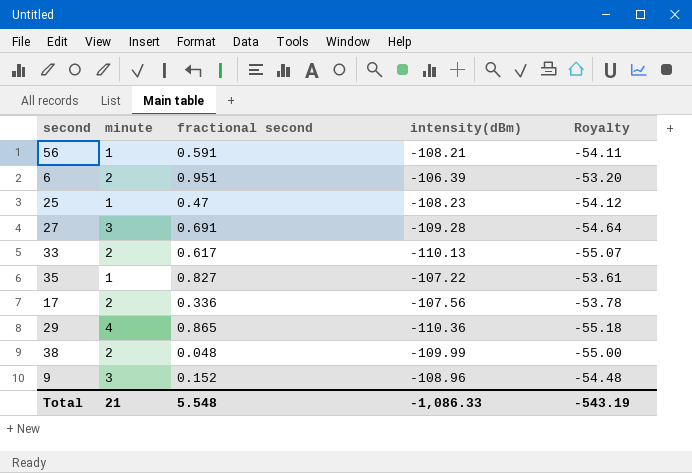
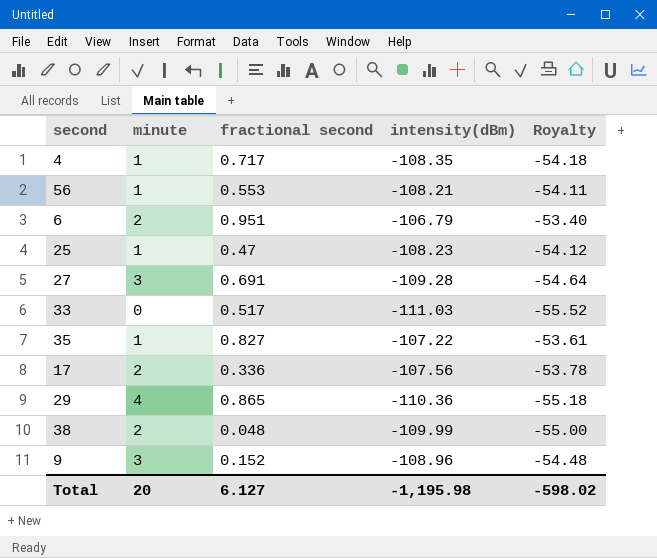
row 4: none -> 1 | 0.717 | -108.35 | -54.18
56 | fractional second: 0.591 -> 0.553
6 | intensity(dBm): -106.39 -> -106.79
6 | Royalty: -53.20 -> -53.40
33 | minute: 2 -> 0
33 | fractional second: 0.617 -> 0.517
33 | intensity(dBm): -110.13 -> -111.03
33 | Royalty: -55.07 -> -55.52
Total | minute: 21 -> 20
Total | fractional second: 5.548 -> 6.127
Total | intensity(dBm): -1,086.33 -> -1,195.98
Total | Royalty: -543.19 -> -598.02

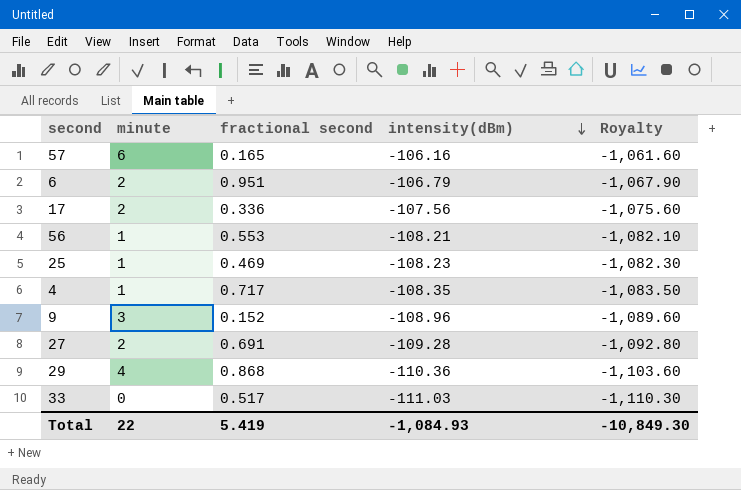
row order: none -> intensity(dBm) descending
column Royalty | formula: [intensity(dBm)] * 0.5 -> [intensity(dBm)] * 10
row 35: 1 | 0.827 | -107.22 | -53.61 -> none
row 38: 2 | 0.048 | -109.99 | -55.00 -> none
row 57: none -> 6 | 0.165 | -106.16 | -1,061.60
25 | fractional second: 0.47 -> 0.469
27 | minute: 3 -> 2
29 | fractional second: 0.865 -> 0.868
Total | minute: 20 -> 22
Total | fractional second: 6.127 -> 5.419
Total | intensity(dBm): -1,195.98 -> -1,084.93
Total | Royalty: -598.02 -> -10,849.30

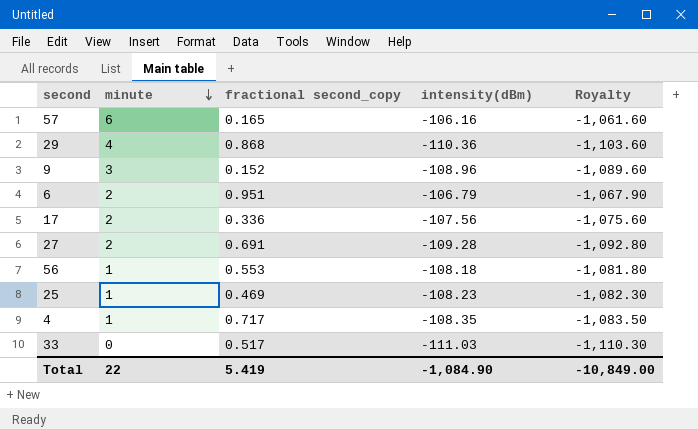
row order: intensity(dBm) descending -> minute descending
column name: fractional second -> fractional second_copy
56 | intensity(dBm): -108.21 -> -108.18
56 | Royalty: -1,082.10 -> -1,081.80
Total | intensity(dBm): -1,084.93 -> -1,084.90
Total | Royalty: -10,849.30 -> -10,849.00

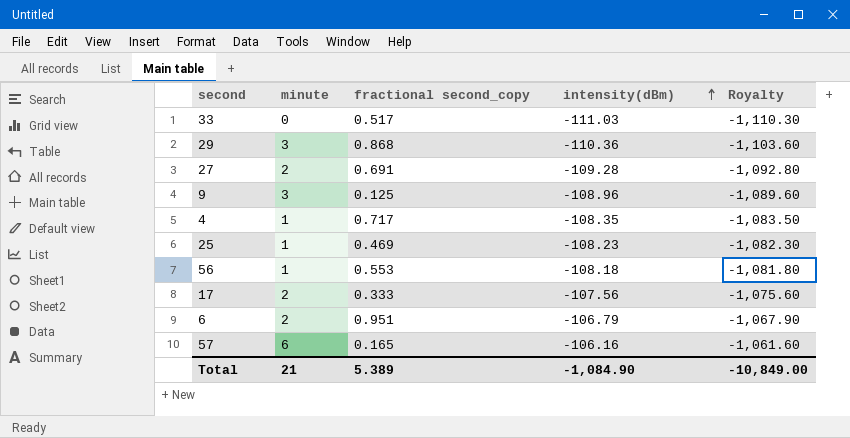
row order: minute descending -> intensity(dBm) ascending
29 | minute: 4 -> 3
9 | fractional second_copy: 0.152 -> 0.125
17 | fractional second_copy: 0.336 -> 0.333
Total | minute: 22 -> 21
Total | fractional second_copy: 5.419 -> 5.389

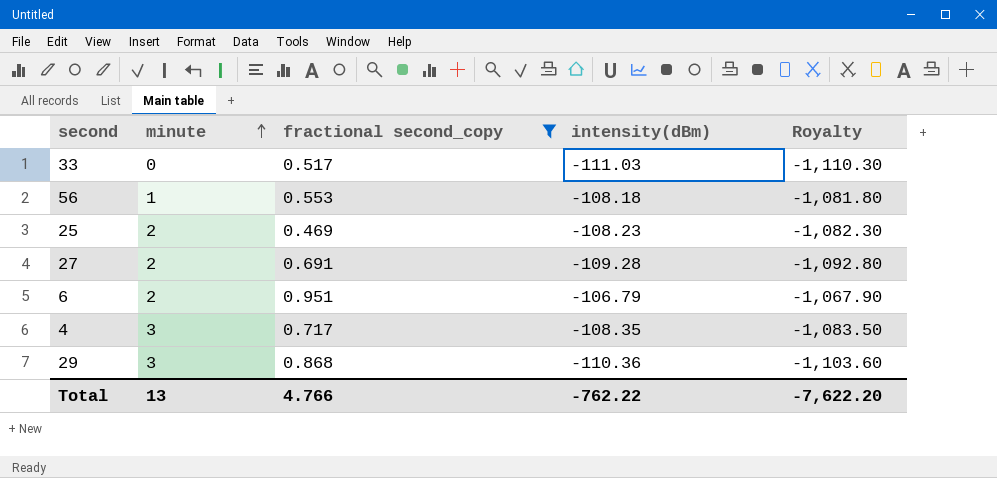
filter: none -> fractional second_copy >= 0.469
row order: intensity(dBm) ascending -> minute ascending
25 | minute: 1 -> 2
4 | minute: 1 -> 3
Total | minute: 21 -> 13
Total | fractional second_copy: 5.389 -> 4.766
Total | intensity(dBm): -1,084.90 -> -762.22
Total | Royalty: -10,849.00 -> -7,622.20

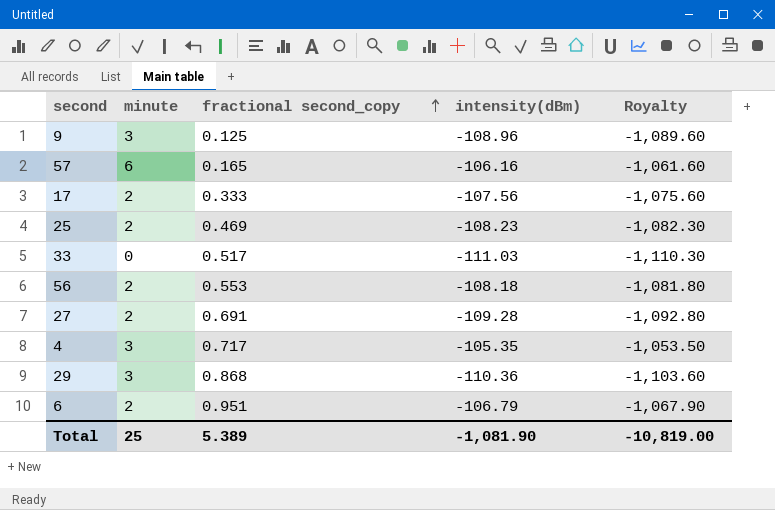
filter: fractional second_copy >= 0.469 -> none
row order: minute ascending -> fractional second_copy ascending
56 | minute: 1 -> 2
4 | intensity(dBm): -108.35 -> -105.35
4 | Royalty: -1,083.50 -> -1,053.50
Total | minute: 13 -> 25
Total | fractional second_copy: 4.766 -> 5.389
Total | intensity(dBm): -762.22 -> -1,081.90
Total | Royalty: -7,622.20 -> -10,819.00

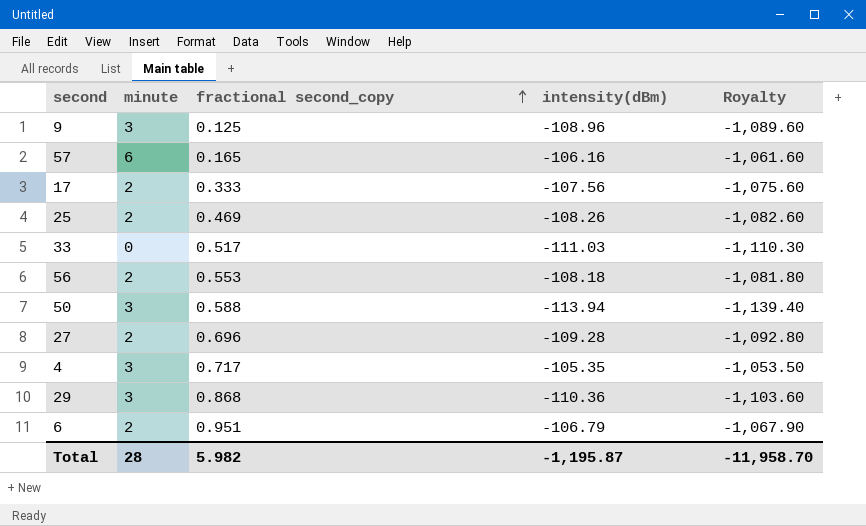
25 | intensity(dBm): -108.23 -> -108.26
25 | Royalty: -1,082.30 -> -1,082.60
row 50: none -> 3 | 0.588 | -113.94 | -1,139.40
27 | fractional second_copy: 0.691 -> 0.696
Total | minute: 25 -> 28
Total | fractional second_copy: 5.389 -> 5.982
Total | intensity(dBm): -1,081.90 -> -1,195.87
Total | Royalty: -10,819.00 -> -11,958.70

